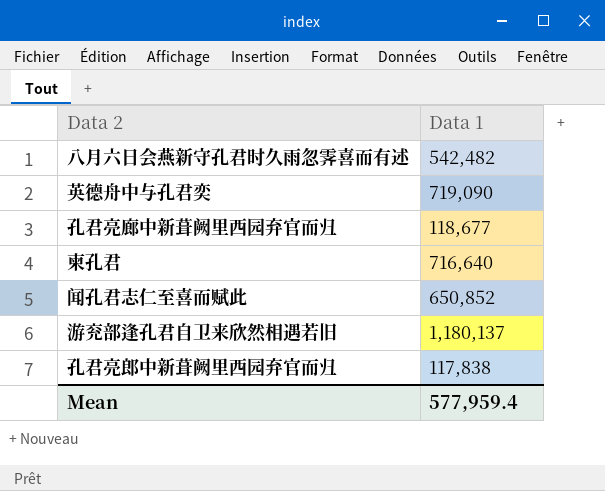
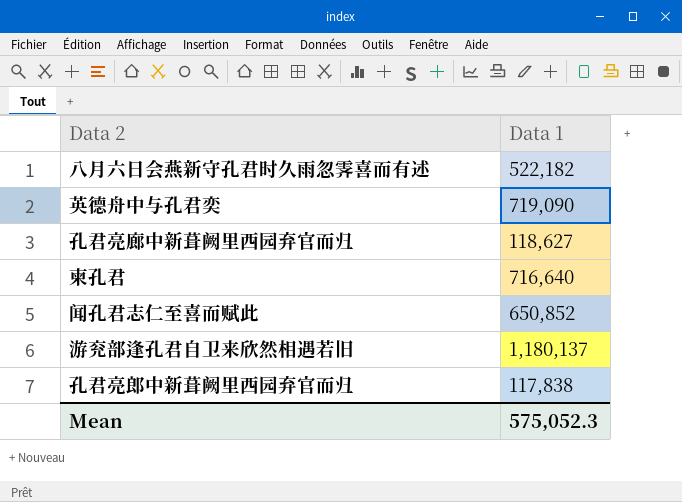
八月六日会燕新守孔君时久雨忽霁喜而有述 | Data 1: 542,482 -> 522,182
孔君亮廊中新葺阙里西园弃官而归 | Data 1: 118,677 -> 118,627
Mean | Data 1: 577,959.4 -> 575,052.3

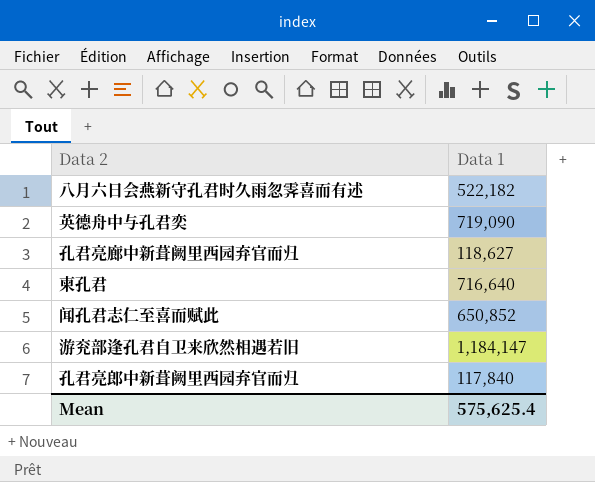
游兖部逢孔君自卫来欣然相遇若旧 | Data 1: 1,180,137 -> 1,184,147
孔君亮郎中新葺阙里西园弃官而归 | Data 1: 117,838 -> 117,840
Mean | Data 1: 575,052.3 -> 575,625.4

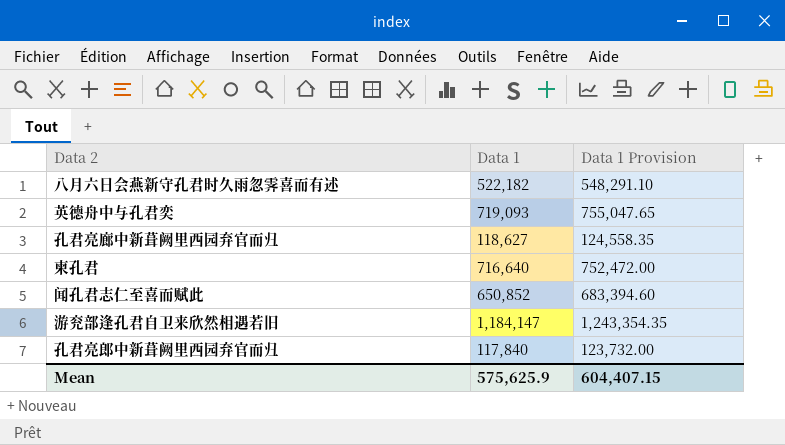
column Data 1 Provision | formula: none -> [Data 1] * 1.05
英德舟中与孔君奕 | Data 1: 719,090 -> 719,093
Mean | Data 1: 575,625.4 -> 575,625.9

